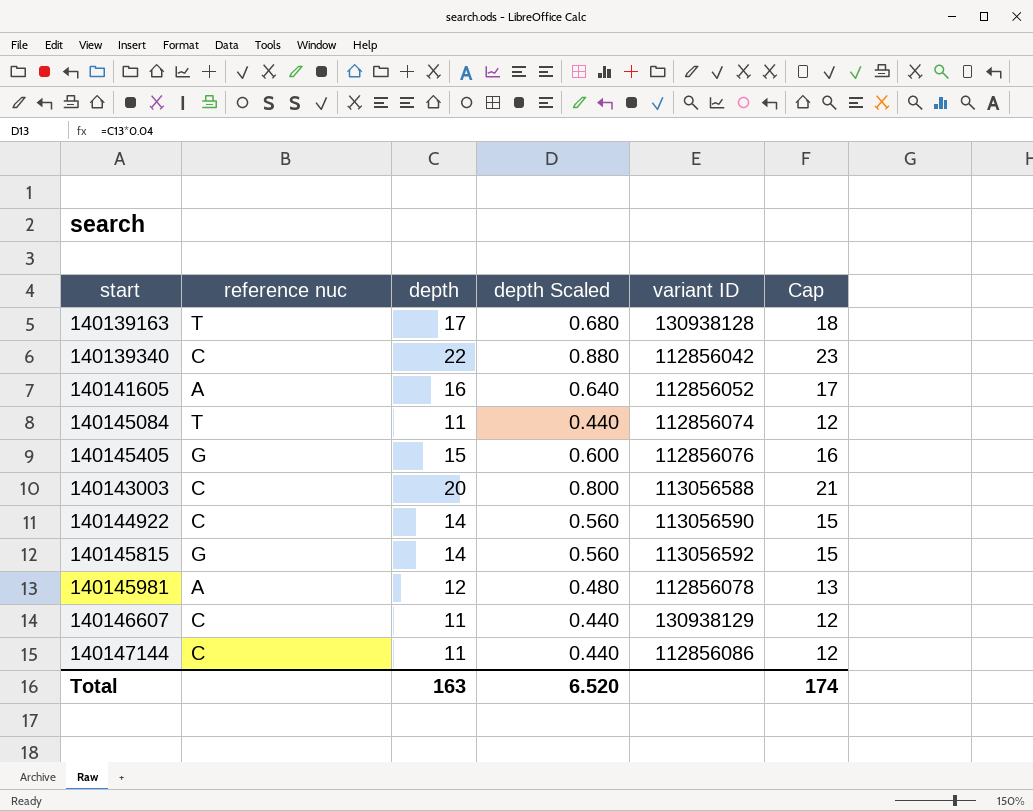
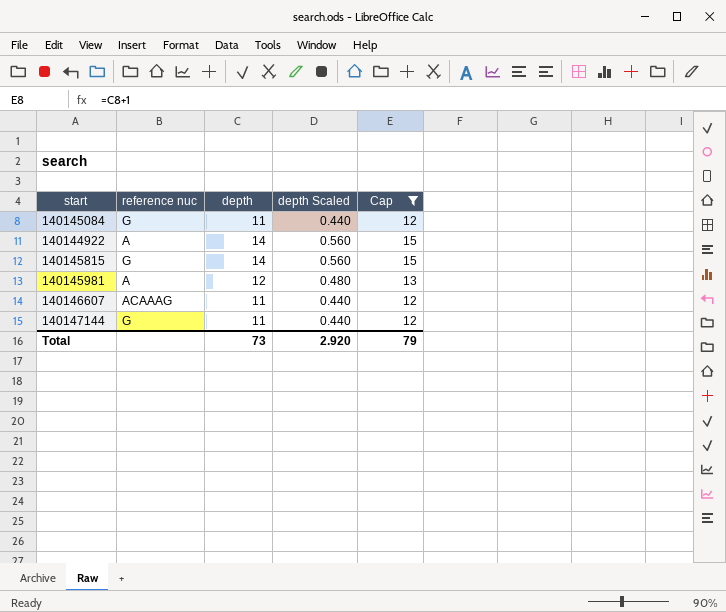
filter: none -> Cap <= 15
column variant ID | position: 5 -> none
140145084 | reference nuc: T -> G
140144922 | reference nuc: C -> A
140146607 | reference nuc: C -> ACAAAG
140147144 | reference nuc: C -> G
Total | depth: 163 -> 73
Total | depth Scaled: 6.520 -> 2.920
Total | Cap: 174 -> 79

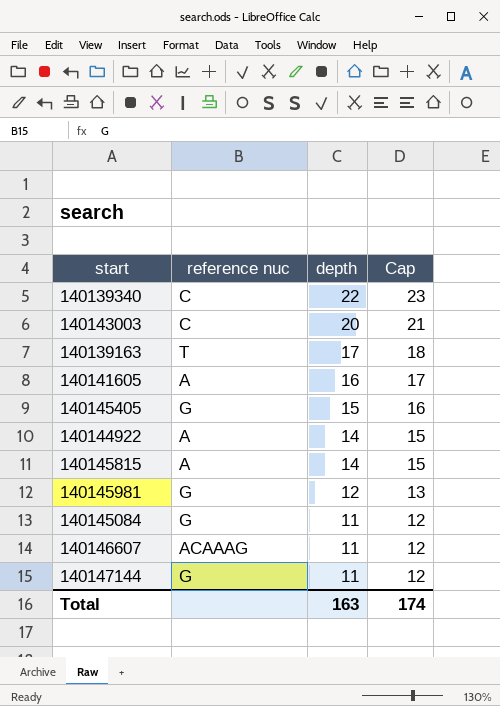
filter: Cap <= 15 -> none
row order: none -> depth descending
column depth Scaled | formula: [depth] * 0.04 -> none
140145815 | reference nuc: G -> A
140145981 | reference nuc: A -> G
Total | depth: 73 -> 163
Total | Cap: 79 -> 174

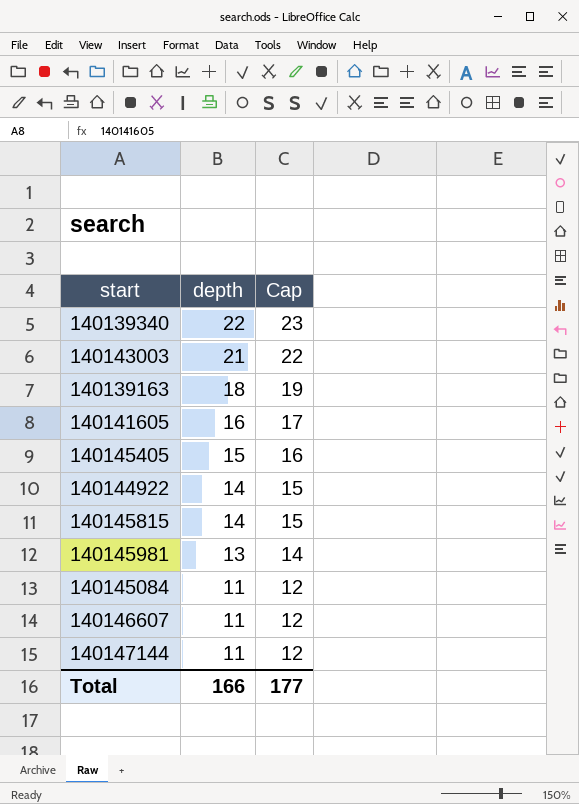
column reference nuc | position: 2 -> none
140143003 | depth: 20 -> 21
140143003 | Cap: 21 -> 22
140139163 | depth: 17 -> 18
140139163 | Cap: 18 -> 19
140145981 | depth: 12 -> 13
140145981 | Cap: 13 -> 14
Total | depth: 163 -> 166
Total | Cap: 174 -> 177

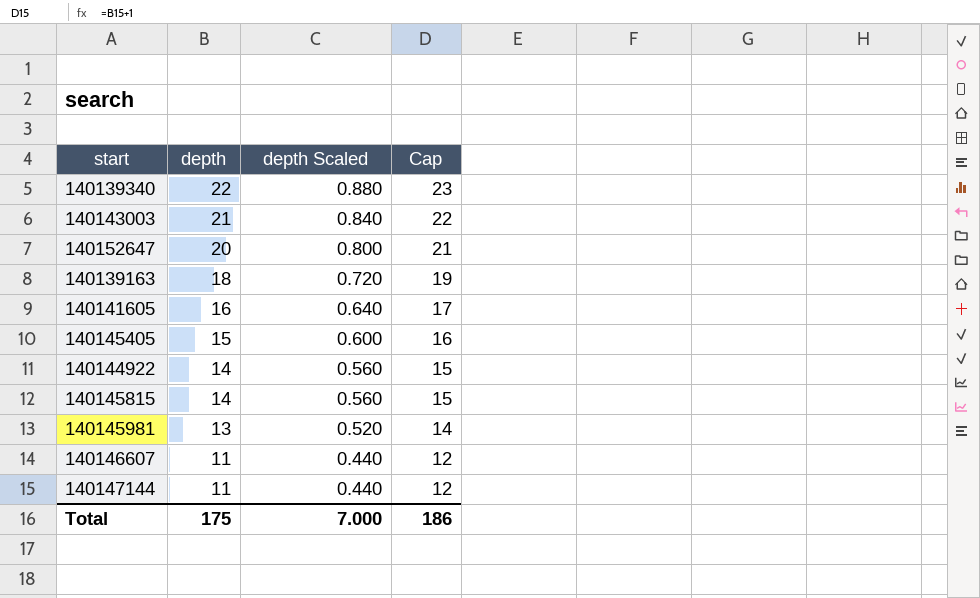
column depth Scaled | formula: none -> [depth] * 0.04
row 140145084: 11 | 12 -> none
row 140152647: none -> 20 | 0.800 | 21
Total | depth: 166 -> 175
Total | Cap: 177 -> 186

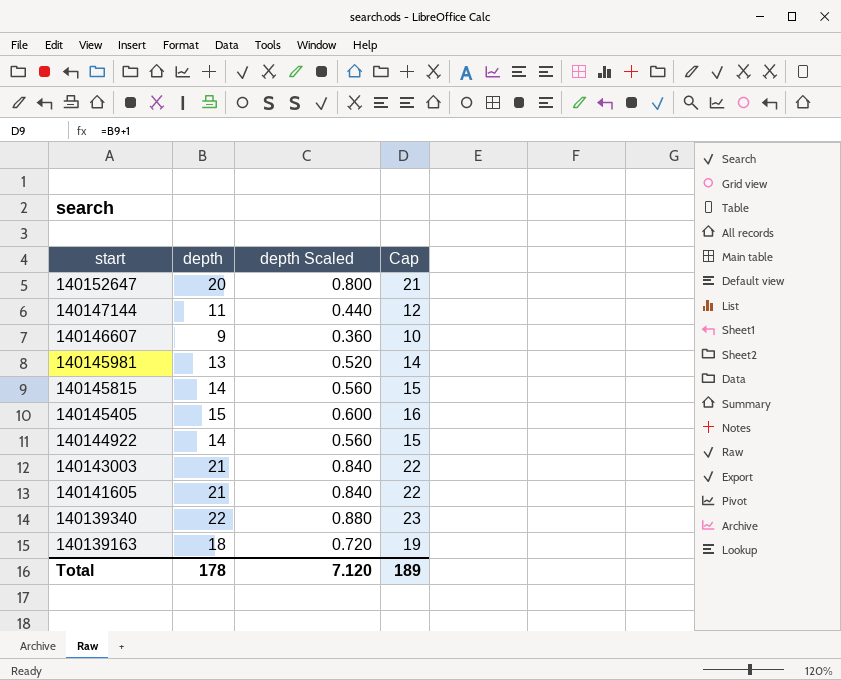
row order: depth descending -> start descending
140146607 | depth: 11 -> 9
140146607 | depth Scaled: 0.440 -> 0.360
140146607 | Cap: 12 -> 10
140141605 | depth: 16 -> 21
140141605 | depth Scaled: 0.640 -> 0.840
140141605 | Cap: 17 -> 22
Total | depth: 175 -> 178
Total | depth Scaled: 7.000 -> 7.120
Total | Cap: 186 -> 189

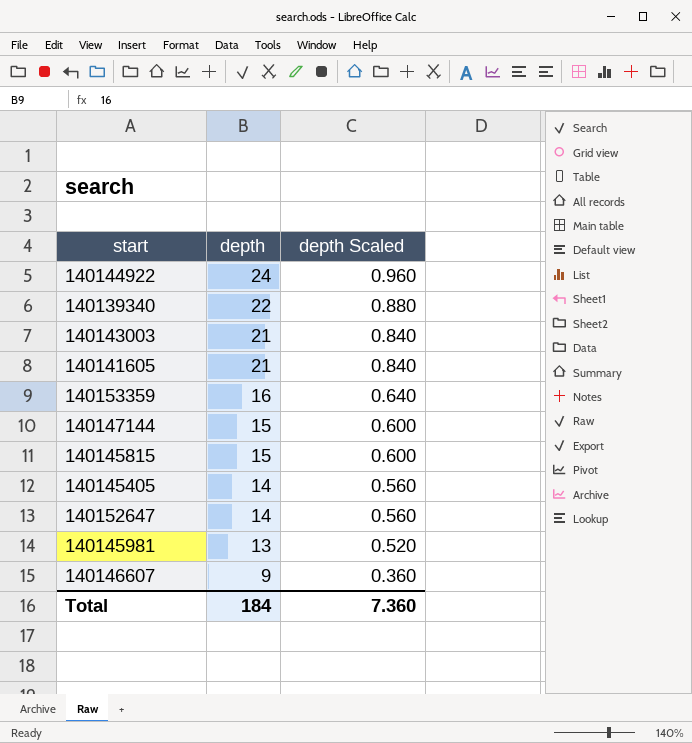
row order: start descending -> depth descending
column Cap | formula: [depth] + 1 -> none
row 140139163: 18 | 0.720 | 19 -> none
140144922 | depth: 14 -> 24
140144922 | depth Scaled: 0.560 -> 0.960
row 140153359: none -> 16 | 0.640
140147144 | depth: 11 -> 15
140147144 | depth Scaled: 0.440 -> 0.600
140145815 | depth: 14 -> 15
140145815 | depth Scaled: 0.560 -> 0.600
140145405 | depth: 15 -> 14
140145405 | depth Scaled: 0.600 -> 0.560
140152647 | depth: 20 -> 14
140152647 | depth Scaled: 0.800 -> 0.560
Total | depth: 178 -> 184
Total | depth Scaled: 7.120 -> 7.360

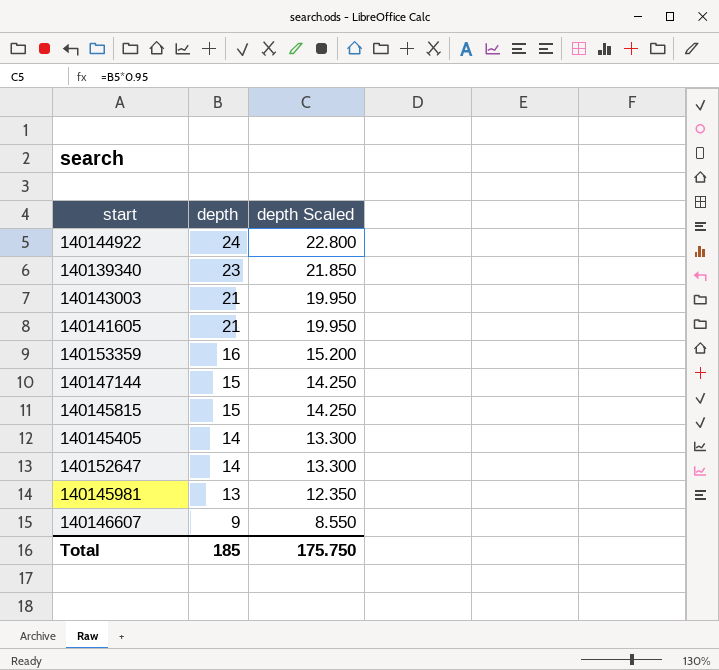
column depth Scaled | formula: [depth] * 0.04 -> [depth] * 0.95
140139340 | depth: 22 -> 23
Total | depth: 184 -> 185
Total | depth Scaled: 7.360 -> 175.750

